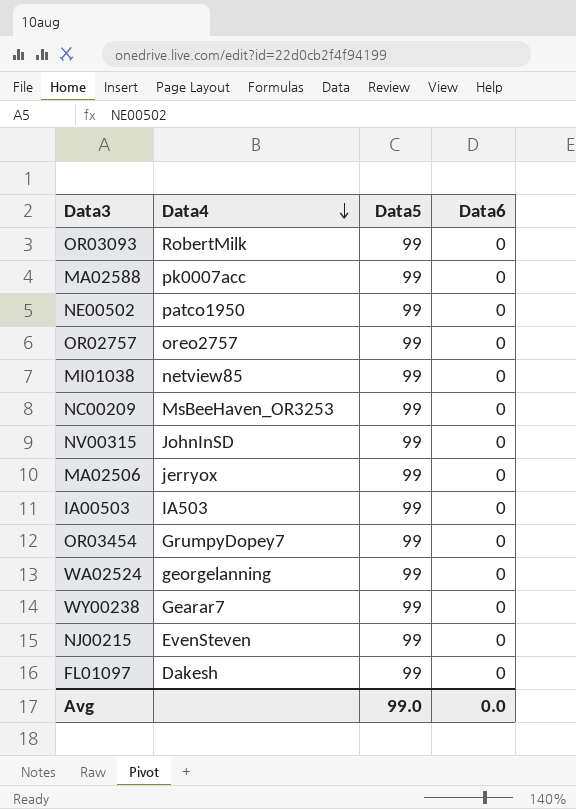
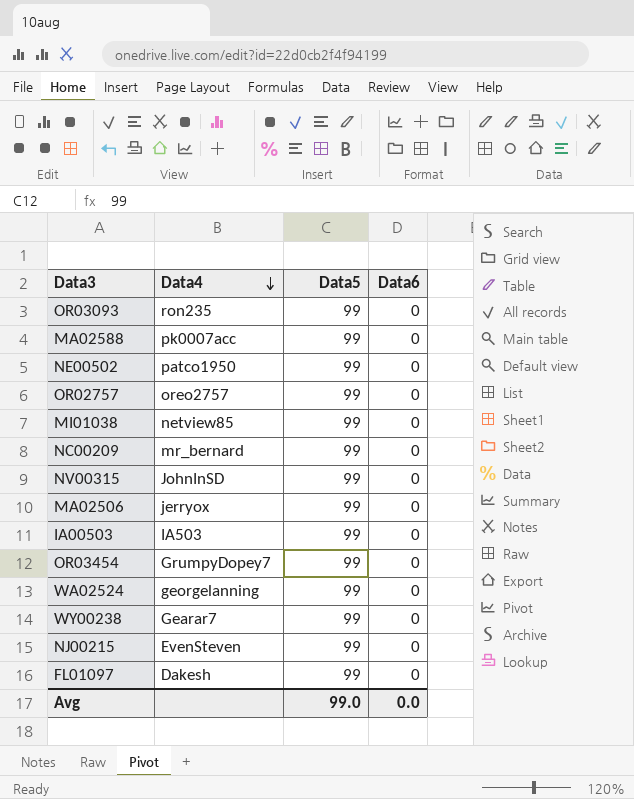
OR03093 | Data4: RobertMilk -> ron235
NC00209 | Data4: MsBeeHaven_OR3253 -> mr_bernard

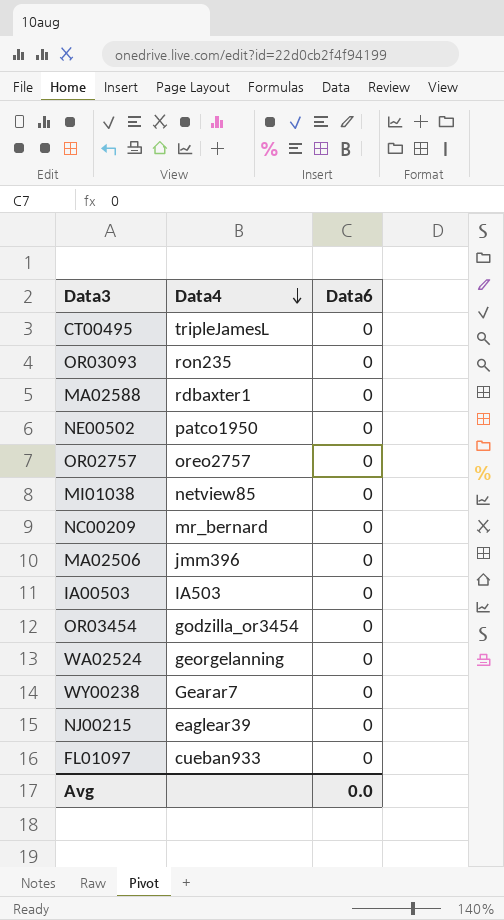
column Data5 | position: 3 -> none
row NV00315: JohnInSD | 99 | 0 -> none
row CT00495: none -> tripleJamesL | 0
MA02588 | Data4: pk0007acc -> rdbaxter1
MA02506 | Data4: jerryox -> jmm396
OR03454 | Data4: GrumpyDopey7 -> godzilla_or3454
NJ00215 | Data4: EvenSteven -> eaglear39
FL01097 | Data4: Dakesh -> cueban933

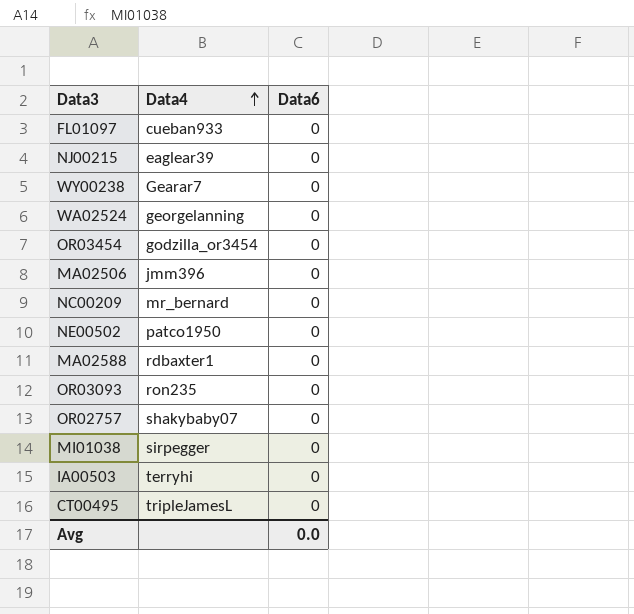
row order: Data4 descending -> Data4 ascending
OR02757 | Data4: oreo2757 -> shakybaby07
MI01038 | Data4: netview85 -> sirpegger
IA00503 | Data4: IA503 -> terryhi

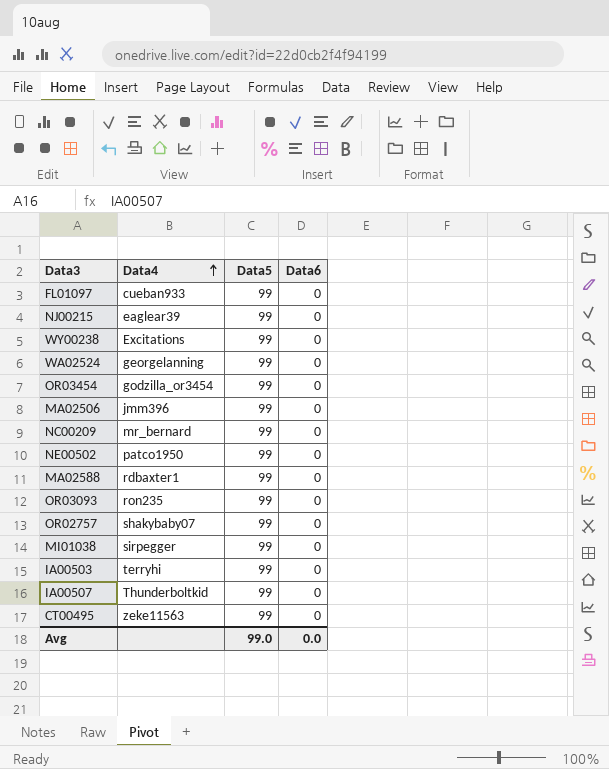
column Data5 | position: none -> 3
WY00238 | Data4: Gearar7 -> Excitations
row IA00507: none -> Thunderboltkid | 99 | 0
CT00495 | Data4: tripleJamesL -> zeke11563

